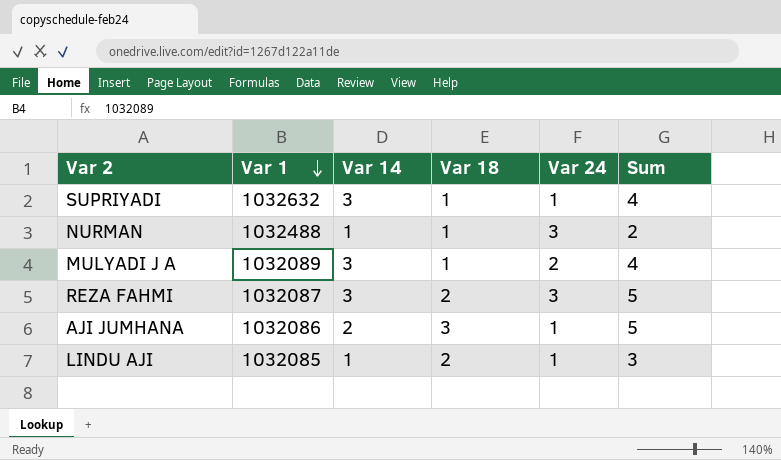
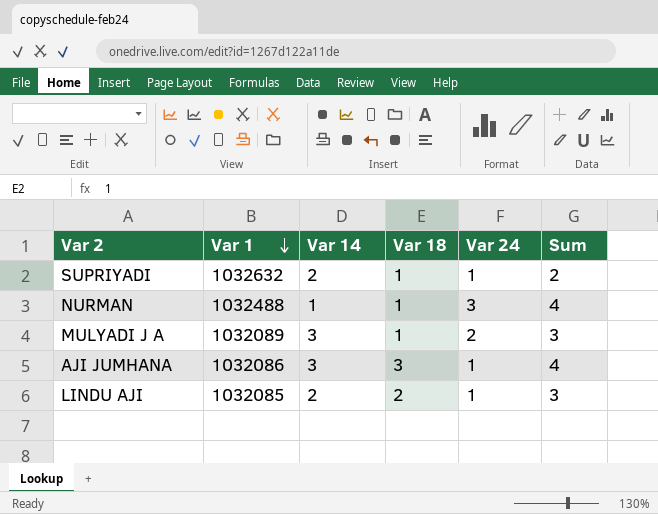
column Sum | formula: [Var 14] + [Var 18] -> [Var 18] + [Var 24]
row REZA FAHMI: 1032087 | 3 | 2 | 3 | 5 -> none
SUPRIYADI | Var 14: 3 -> 2
AJI JUMHANA | Var 14: 2 -> 3
LINDU AJI | Var 14: 1 -> 2

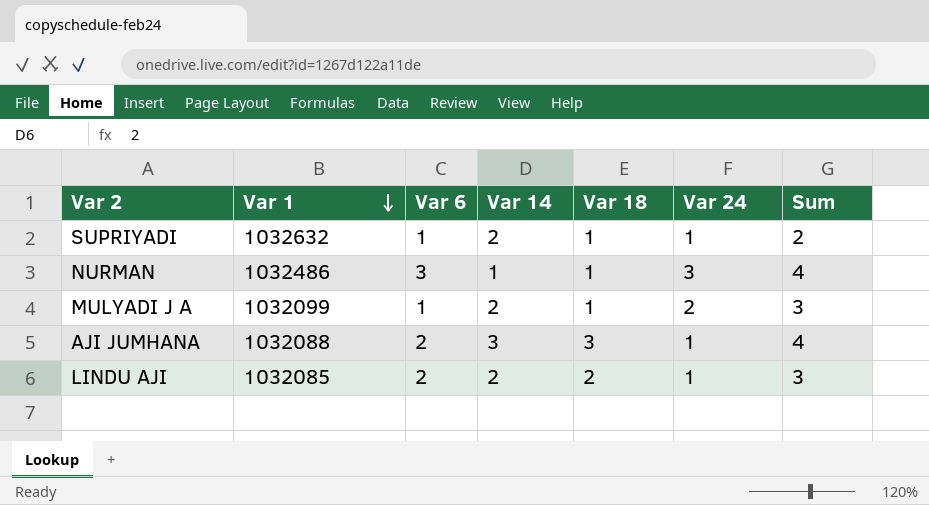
column Var 6 | position: none -> 3
NURMAN | Var 1: 1032488 -> 1032486
MULYADI J A | Var 1: 1032089 -> 1032099
MULYADI J A | Var 14: 3 -> 2
AJI JUMHANA | Var 1: 1032086 -> 1032088

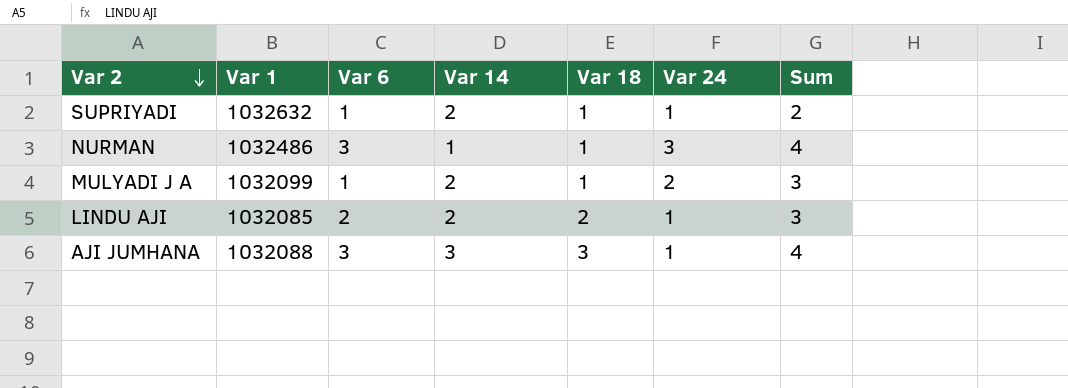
row order: Var 1 descending -> Var 2 descending
AJI JUMHANA | Var 6: 2 -> 3

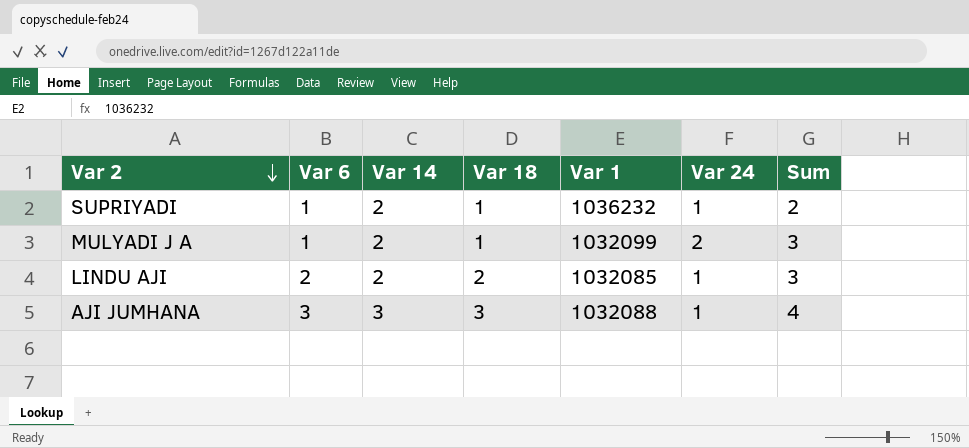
column Var 1 | position: 2 -> 5
row NURMAN: 1032486 | 3 | 1 | 1 | 3 | 4 -> none
SUPRIYADI | Var 1: 1032632 -> 1036232

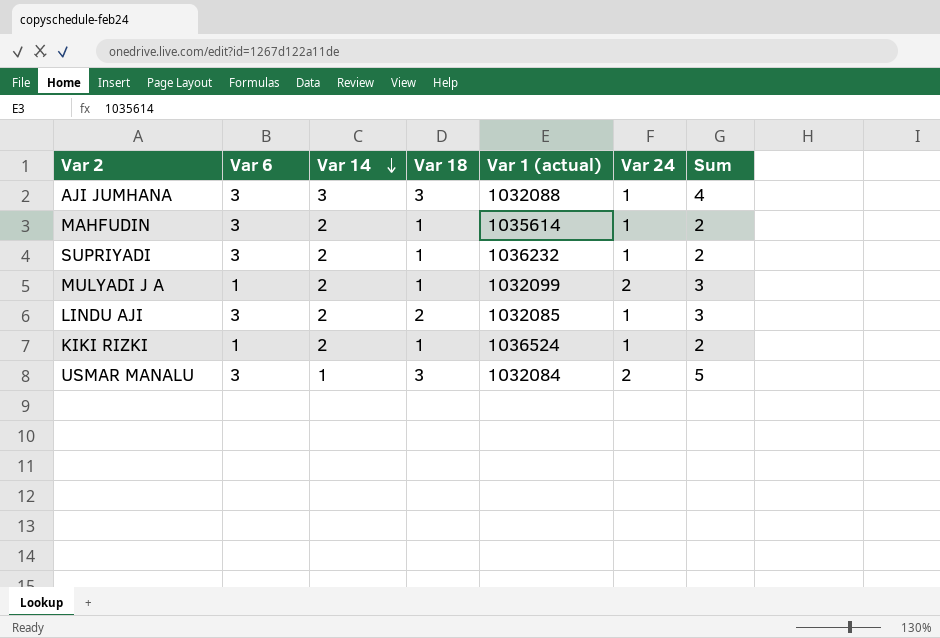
row order: Var 2 descending -> Var 14 descending
column name: Var 1 -> Var 1 (actual)
row MAHFUDIN: none -> 3 | 2 | 1 | 1035614 | 1 | 2
SUPRIYADI | Var 6: 1 -> 3
LINDU AJI | Var 6: 2 -> 3
row KIKI RIZKI: none -> 1 | 2 | 1 | 1036524 | 1 | 2
row USMAR MANALU: none -> 3 | 1 | 3 | 1032084 | 2 | 5

